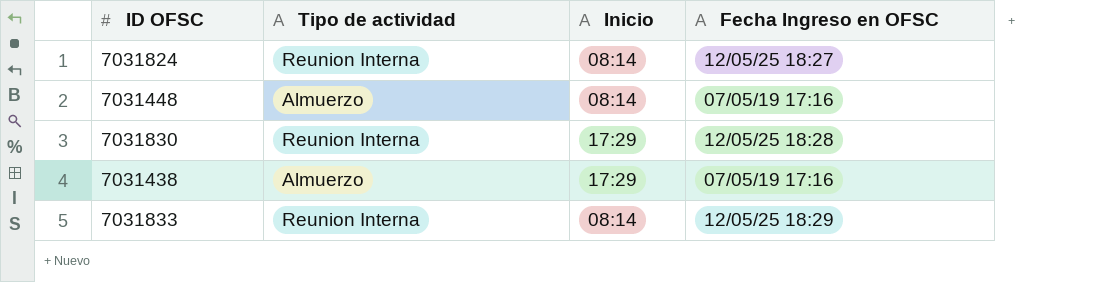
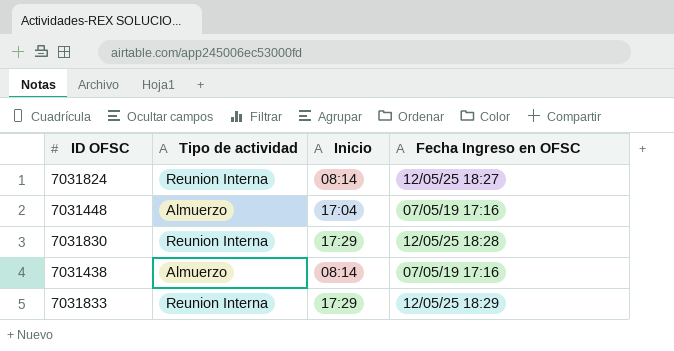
7031448 | Inicio: 08:14 -> 17:04
7031438 | Inicio: 17:29 -> 08:14
7031833 | Inicio: 08:14 -> 17:29

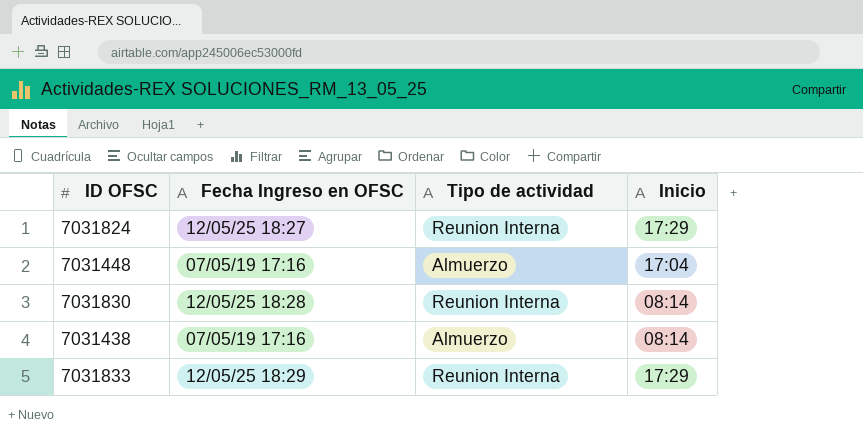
column Fecha Ingreso en OFSC | position: 4 -> 2
7031824 | Inicio: 08:14 -> 17:29
7031830 | Inicio: 17:29 -> 08:14

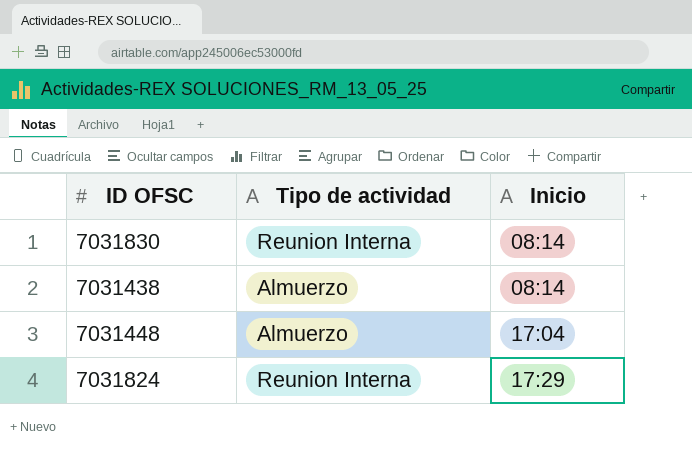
row order: none -> Inicio ascending
column Fecha Ingreso en OFSC | position: 2 -> none
row 7031833: 12/05/25 18:29 | Reunion Interna | 17:29 -> none

